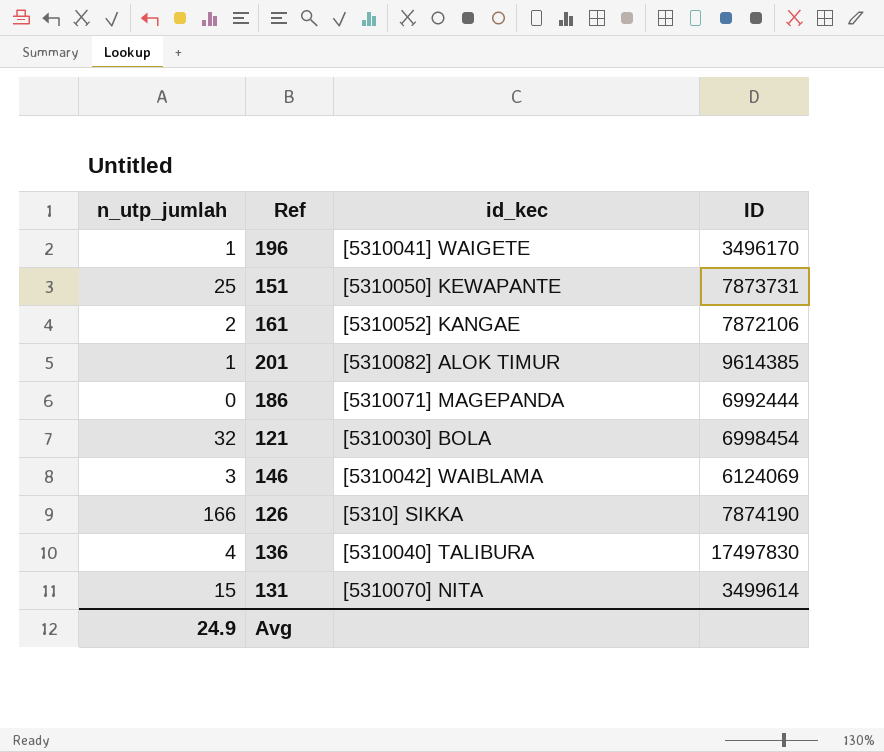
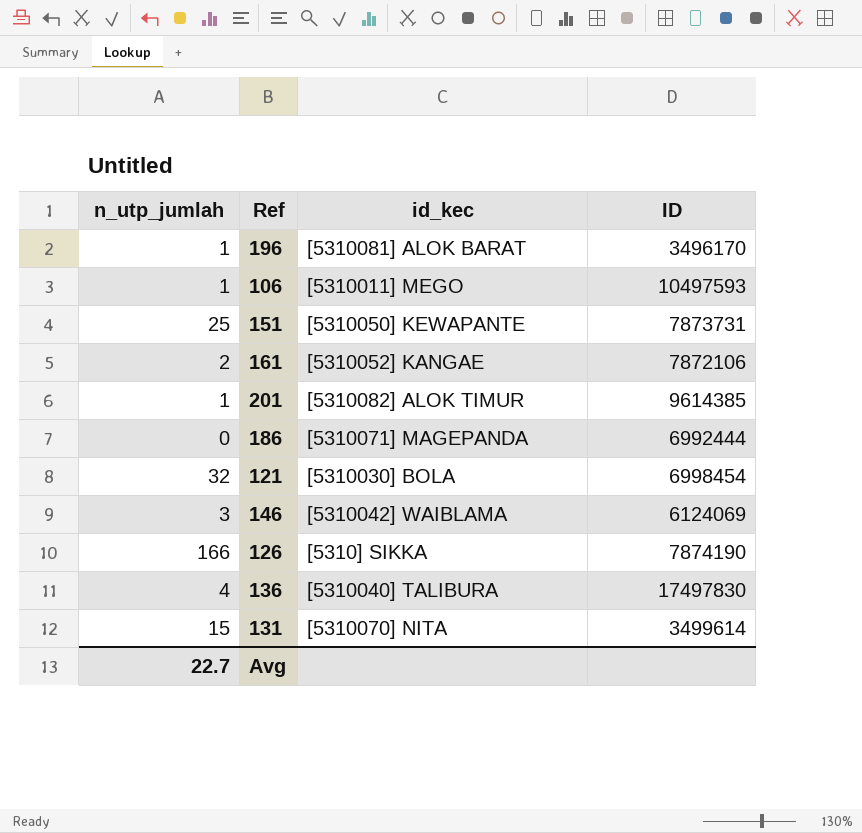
196 | id_kec: [5310041] WAIGETE -> [5310081] ALOK BARAT
row 106: none -> 1 | [5310011] MEGO | 10497593
Avg | n_utp_jumlah: 24.9 -> 22.7

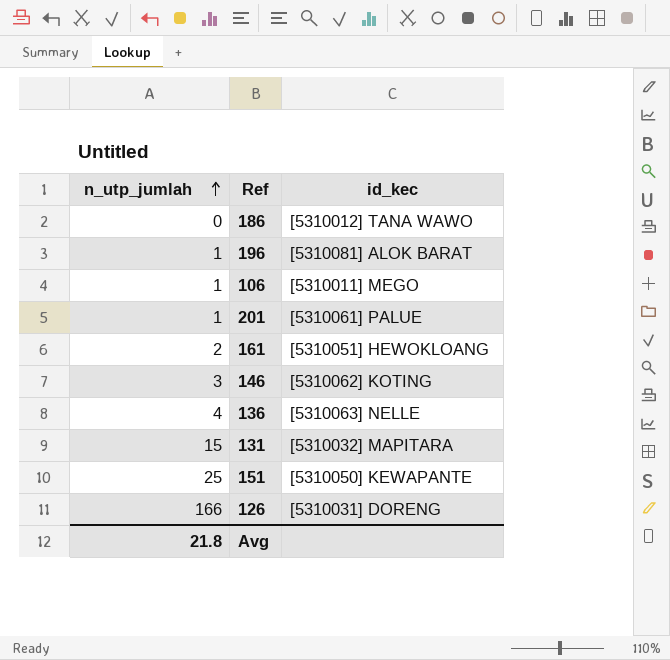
row order: none -> n_utp_jumlah ascending
column ID | position: 4 -> none
row 121: 32 | [5310030] BOLA | 6998454 -> none
186 | id_kec: [5310071] MAGEPANDA -> [5310012] TANA WAWO
201 | id_kec: [5310082] ALOK TIMUR -> [5310061] PALUE
161 | id_kec: [5310052] KANGAE -> [5310051] HEWOKLOANG
146 | id_kec: [5310042] WAIBLAMA -> [5310062] KOTING
136 | id_kec: [5310040] TALIBURA -> [5310063] NELLE
131 | id_kec: [5310070] NITA -> [5310032] MAPITARA
126 | id_kec: [5310] SIKKA -> [5310031] DORENG
Avg | n_utp_jumlah: 22.7 -> 21.8

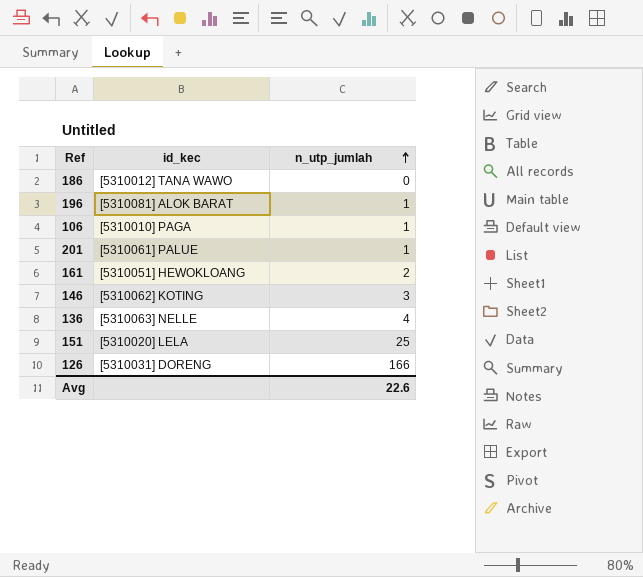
column n_utp_jumlah | position: 1 -> 3
row 131: 15 | [5310032] MAPITARA -> none
106 | id_kec: [5310011] MEGO -> [5310010] PAGA
151 | id_kec: [5310050] KEWAPANTE -> [5310020] LELA
Avg | n_utp_jumlah: 21.8 -> 22.6

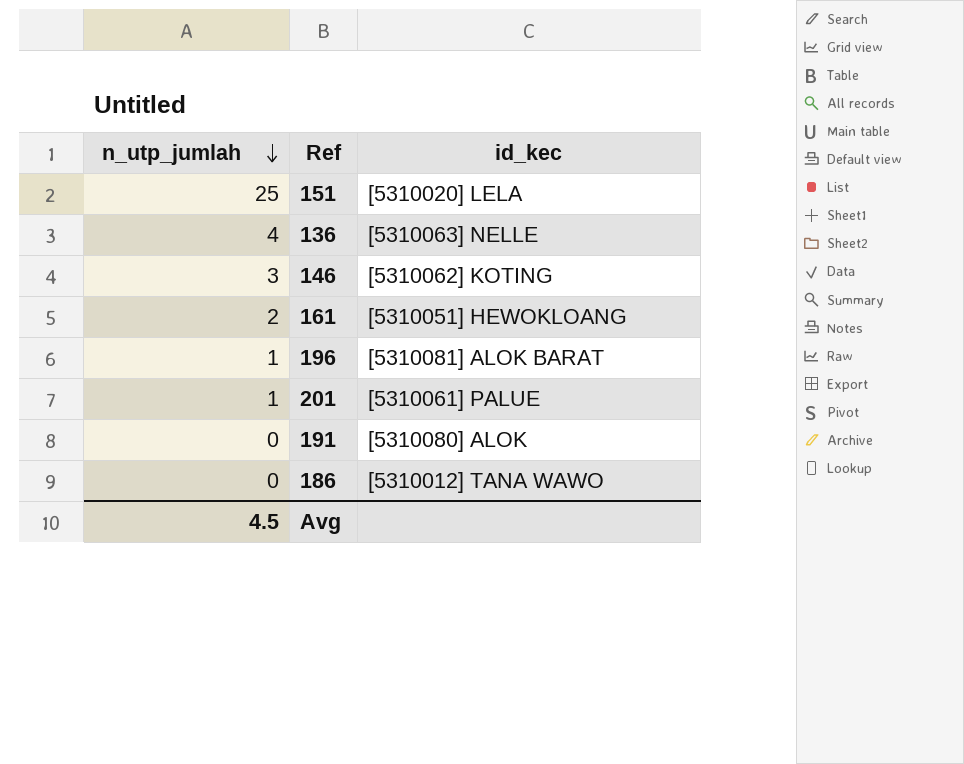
row order: n_utp_jumlah ascending -> n_utp_jumlah descending
column n_utp_jumlah | position: 3 -> 1
row 106: [5310010] PAGA | 1 -> none
row 126: [5310031] DORENG | 166 -> none
row 191: none -> 0 | [5310080] ALOK
Avg | n_utp_jumlah: 22.6 -> 4.5

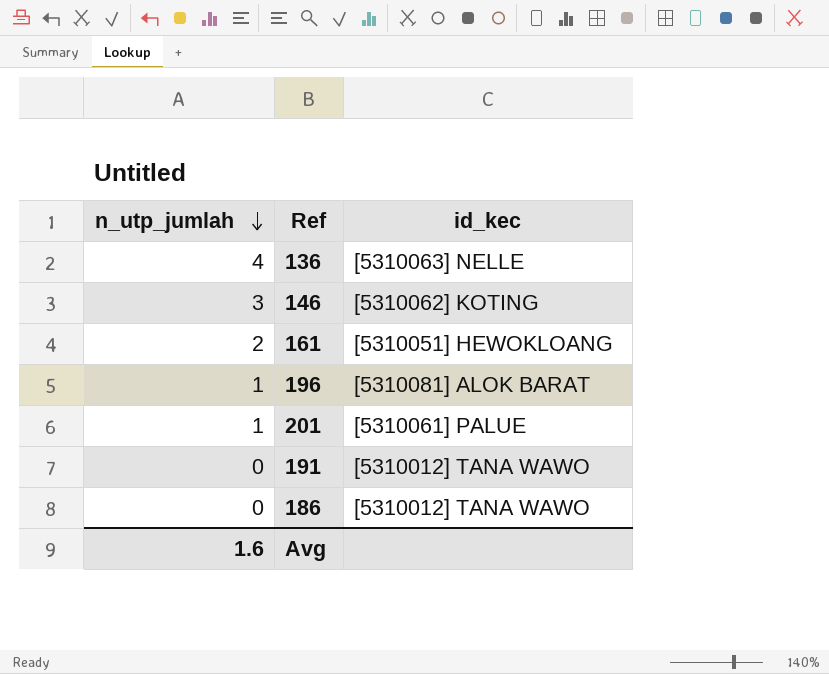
row 151: 25 | [5310020] LELA -> none
191 | id_kec: [5310080] ALOK -> [5310012] TANA WAWO
Avg | n_utp_jumlah: 4.5 -> 1.6

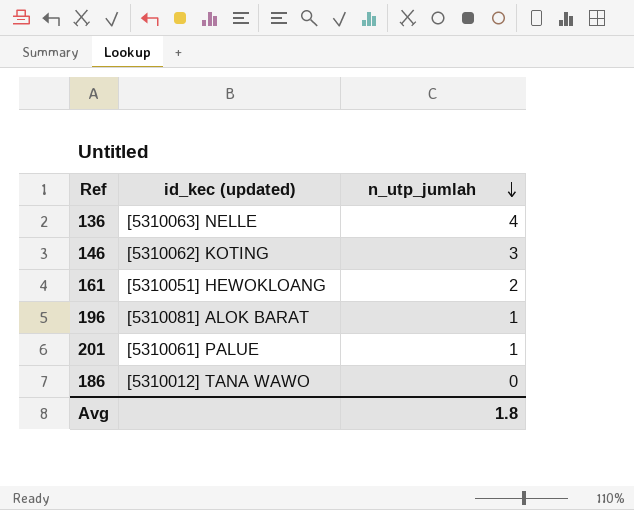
column name: id_kec -> id_kec (updated)
column n_utp_jumlah | position: 1 -> 3
row 191: 0 | [5310012] TANA WAWO -> none
Avg | n_utp_jumlah: 1.6 -> 1.8

